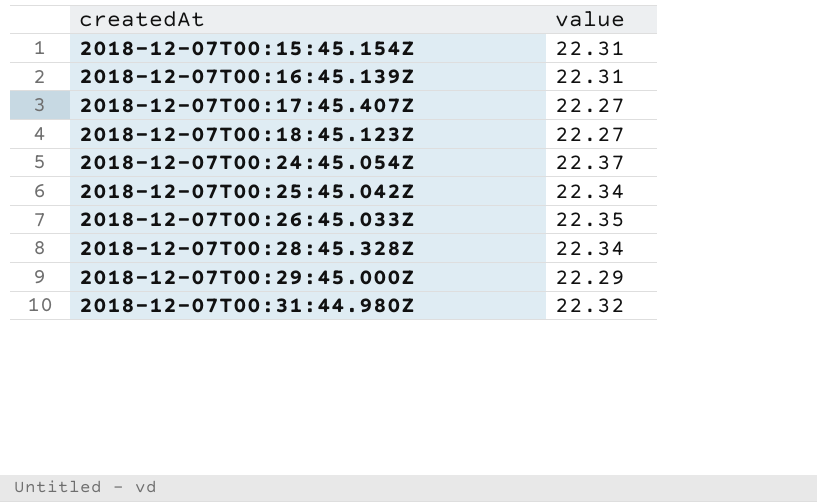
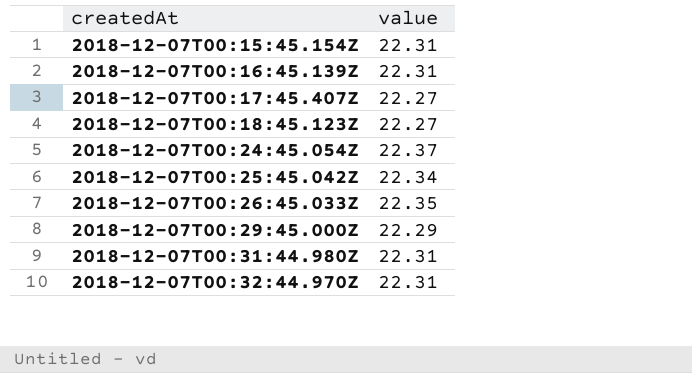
row 2018-12-07T00:28:45.328Z: 22.34 -> none
2018-12-07T00:31:44.980Z | value: 22.32 -> 22.31
row 2018-12-07T00:32:44.970Z: none -> 22.31

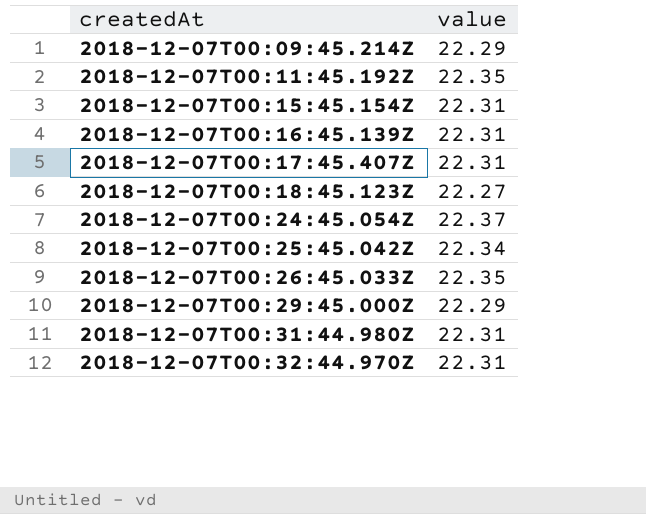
row 2018-12-07T00:09:45.214Z: none -> 22.29
row 2018-12-07T00:11:45.192Z: none -> 22.35
2018-12-07T00:17:45.407Z | value: 22.27 -> 22.31

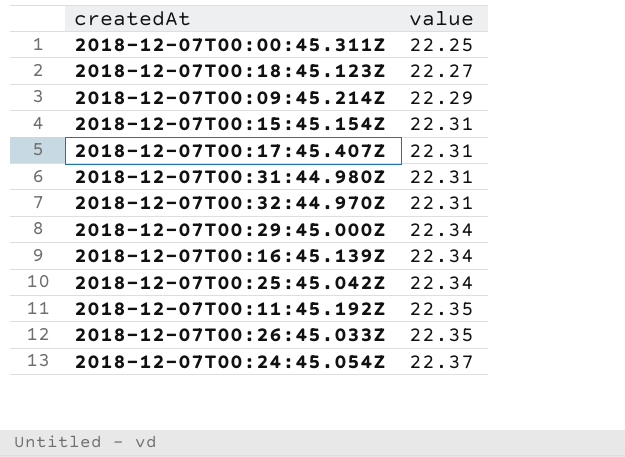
row order: createdAt ascending -> value ascending
row 2018-12-07T00:00:45.311Z: none -> 22.25
2018-12-07T00:29:45.000Z | value: 22.29 -> 22.34
2018-12-07T00:16:45.139Z | value: 22.31 -> 22.34

